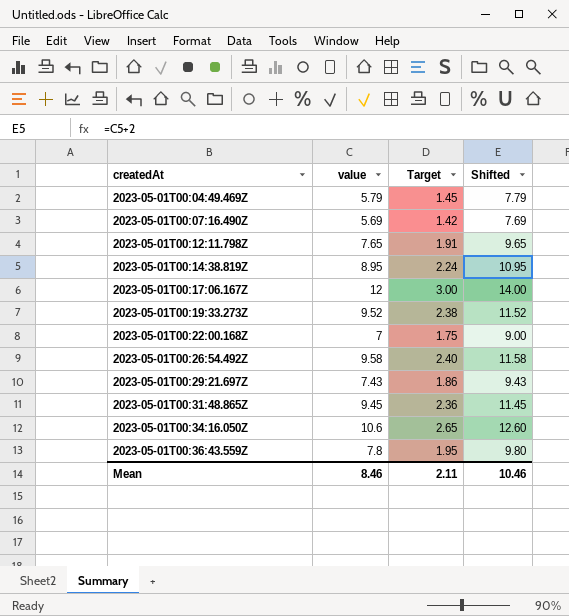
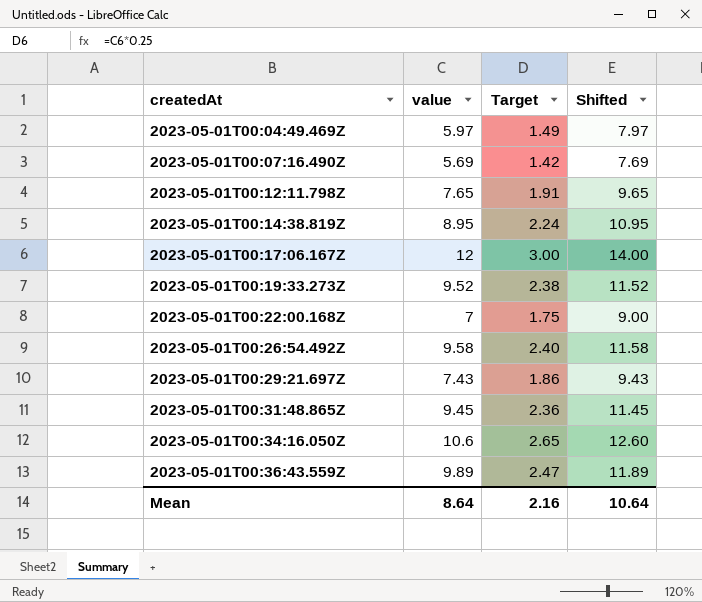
2023-05-01T00:04:49.469Z | value: 5.79 -> 5.97
2023-05-01T00:04:49.469Z | Target: 1.45 -> 1.49
2023-05-01T00:04:49.469Z | Shifted: 7.79 -> 7.97
2023-05-01T00:36:43.559Z | value: 7.8 -> 9.89
2023-05-01T00:36:43.559Z | Target: 1.95 -> 2.47
2023-05-01T00:36:43.559Z | Shifted: 9.80 -> 11.89
Mean | value: 8.46 -> 8.64
Mean | Target: 2.11 -> 2.16
Mean | Shifted: 10.46 -> 10.64

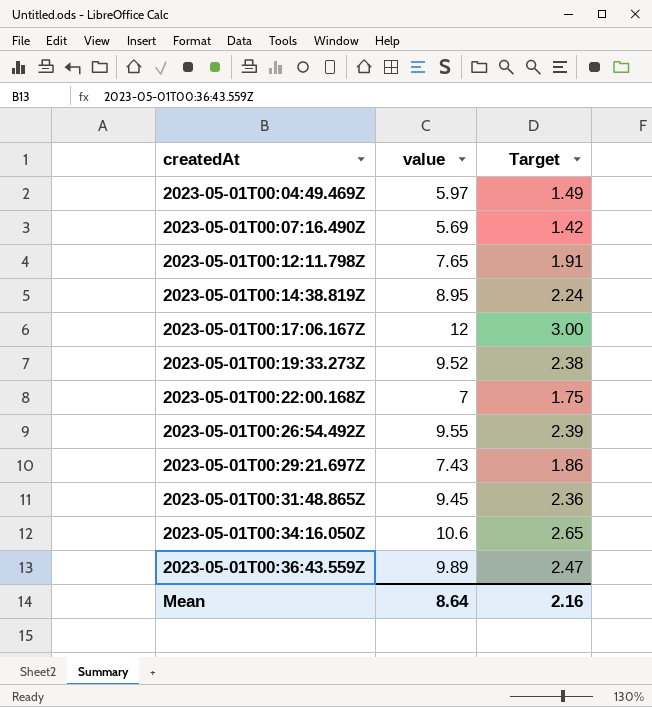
column Shifted | formula: [value] + 2 -> none
2023-05-01T00:26:54.492Z | value: 9.58 -> 9.55
2023-05-01T00:26:54.492Z | Target: 2.40 -> 2.39

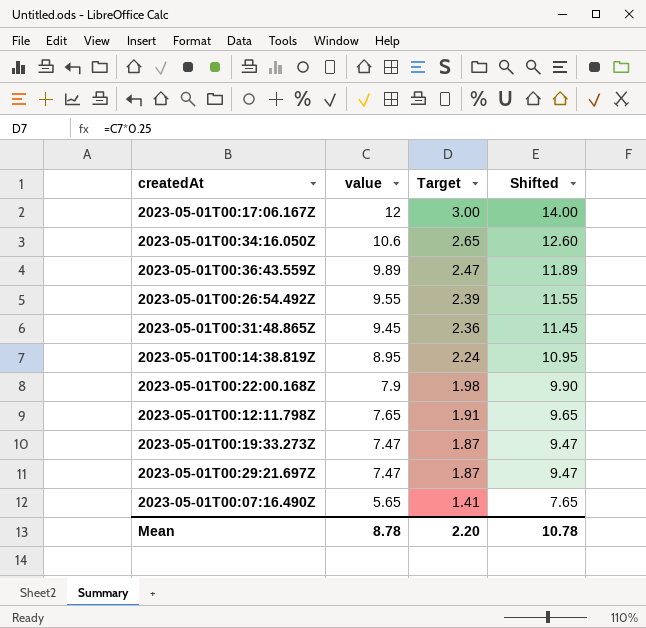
row order: createdAt ascending -> value descending
column Shifted | formula: none -> [value] + 2
row 2023-05-01T00:04:49.469Z: 5.97 | 1.49 -> none
2023-05-01T00:22:00.168Z | value: 7 -> 7.9
2023-05-01T00:22:00.168Z | Target: 1.75 -> 1.98
2023-05-01T00:19:33.273Z | value: 9.52 -> 7.47
2023-05-01T00:19:33.273Z | Target: 2.38 -> 1.87
2023-05-01T00:29:21.697Z | value: 7.43 -> 7.47
2023-05-01T00:29:21.697Z | Target: 1.86 -> 1.87
2023-05-01T00:07:16.490Z | value: 5.69 -> 5.65
2023-05-01T00:07:16.490Z | Target: 1.42 -> 1.41
Mean | value: 8.64 -> 8.78
Mean | Target: 2.16 -> 2.20

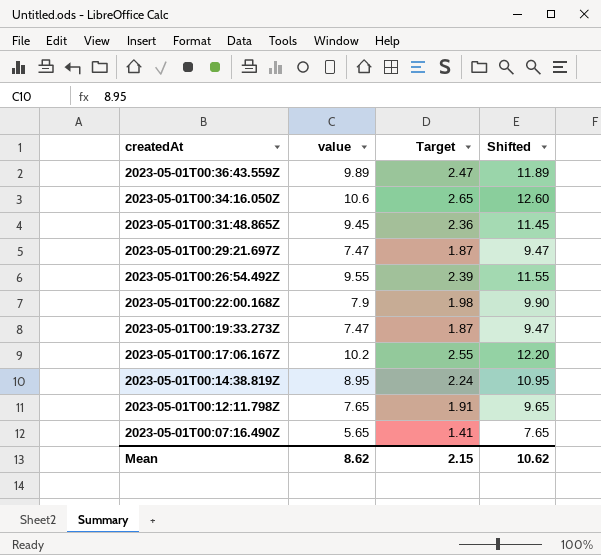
row order: value descending -> createdAt descending
2023-05-01T00:17:06.167Z | value: 12 -> 10.2
2023-05-01T00:17:06.167Z | Target: 3.00 -> 2.55
2023-05-01T00:17:06.167Z | Shifted: 14.00 -> 12.20
Mean | value: 8.78 -> 8.62
Mean | Target: 2.20 -> 2.15
Mean | Shifted: 10.78 -> 10.62

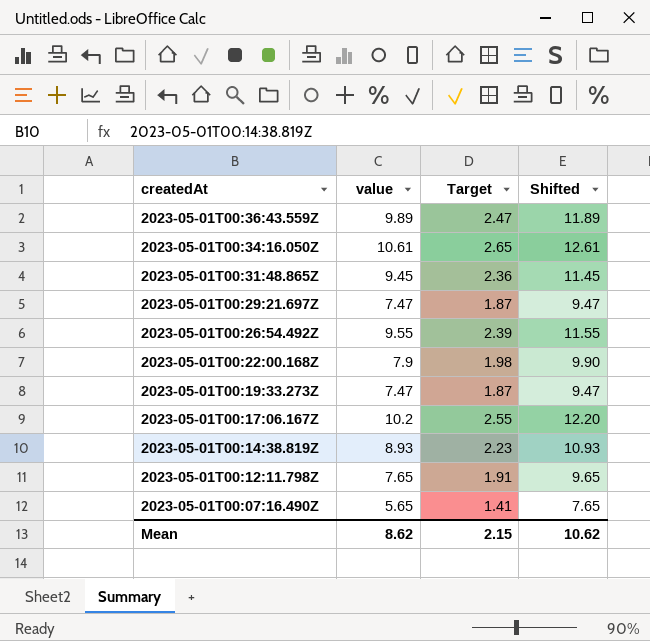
2023-05-01T00:34:16.050Z | value: 10.6 -> 10.61
2023-05-01T00:34:16.050Z | Shifted: 12.60 -> 12.61
2023-05-01T00:14:38.819Z | value: 8.95 -> 8.93
2023-05-01T00:14:38.819Z | Target: 2.24 -> 2.23
2023-05-01T00:14:38.819Z | Shifted: 10.95 -> 10.93

